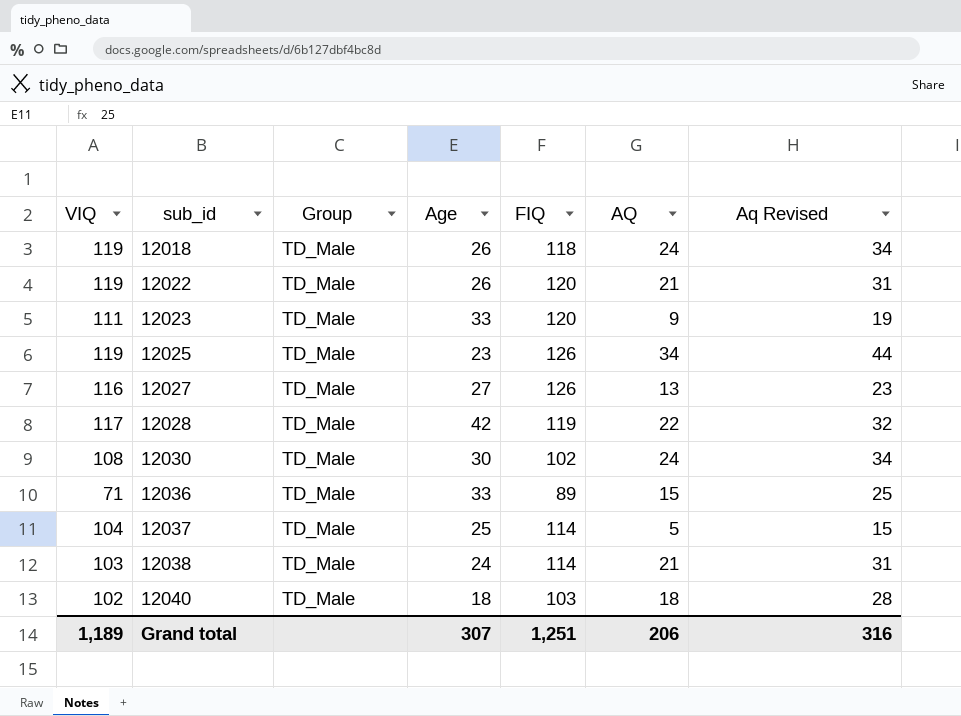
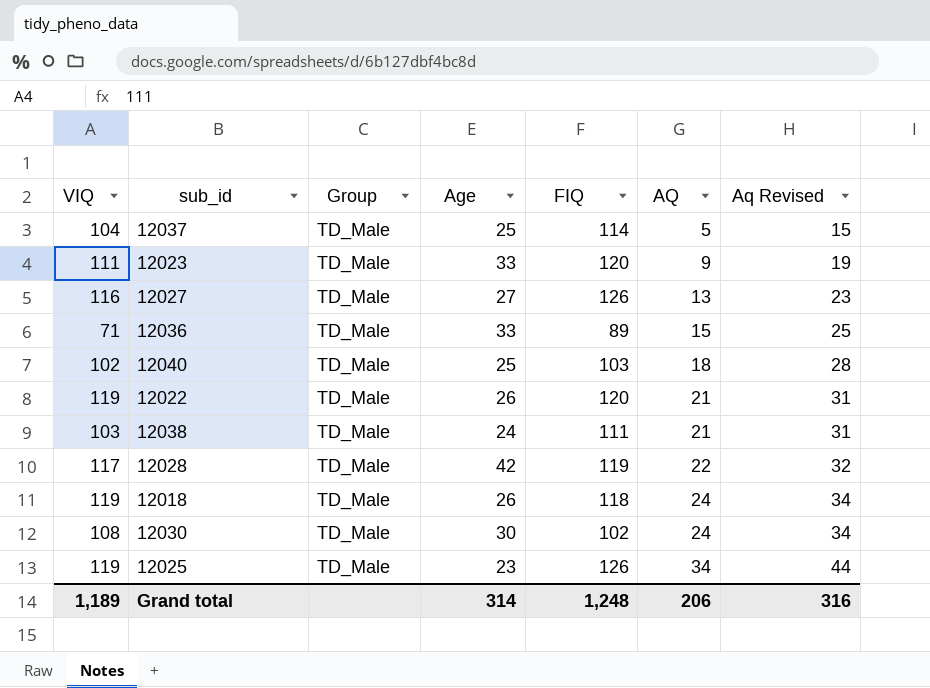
row order: sub_id ascending -> AQ ascending
12040 | Age: 18 -> 25
12038 | FIQ: 114 -> 111
Grand total | Age: 307 -> 314
Grand total | FIQ: 1,251 -> 1,248

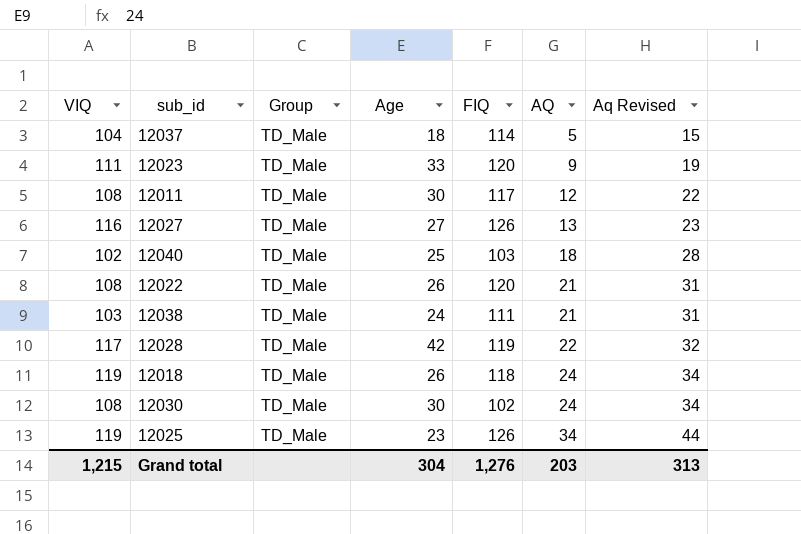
row 12036: 71 | TD_Male | 33 | 89 | 15 | 25 -> none
12037 | Age: 25 -> 18
row 12011: none -> 108 | TD_Male | 30 | 117 | 12 | 22
12022 | VIQ: 119 -> 108
Grand total | VIQ: 1,189 -> 1,215
Grand total | Age: 314 -> 304
Grand total | FIQ: 1,248 -> 1,276
Grand total | AQ: 206 -> 203
Grand total | Aq Revised: 316 -> 313

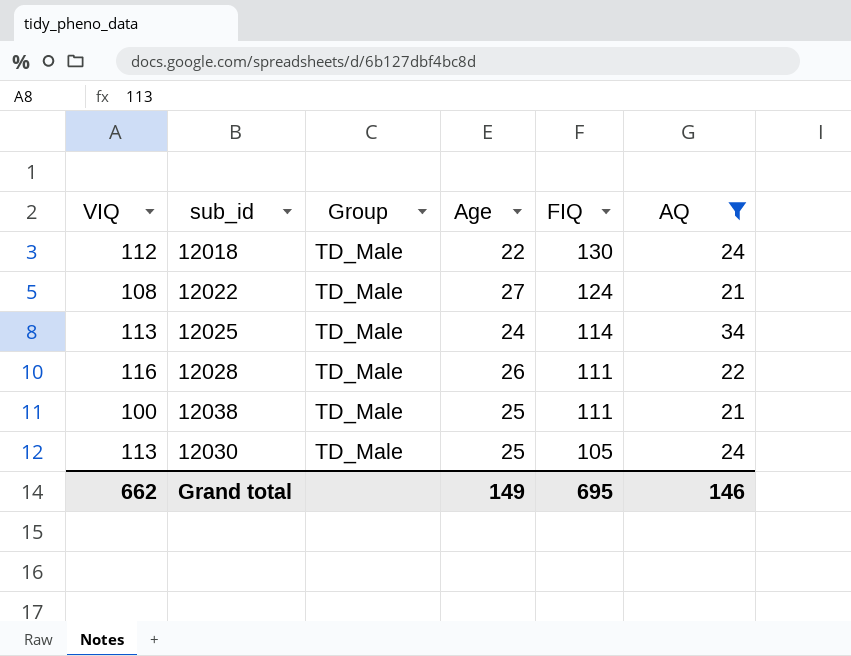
filter: none -> AQ >= 21
row order: AQ ascending -> FIQ descending
column Aq Revised | formula: [AQ] + 10 -> none
12018 | VIQ: 119 -> 112
12018 | Age: 26 -> 22
12018 | FIQ: 118 -> 130
12022 | Age: 26 -> 27
12022 | FIQ: 120 -> 124
12025 | VIQ: 119 -> 113
12025 | Age: 23 -> 24
12025 | FIQ: 126 -> 114
12028 | VIQ: 117 -> 116
12028 | Age: 42 -> 26
12028 | FIQ: 119 -> 111
12038 | VIQ: 103 -> 100
12038 | Age: 24 -> 25
12030 | VIQ: 108 -> 113
12030 | Age: 30 -> 25
12030 | FIQ: 102 -> 105
Grand total | VIQ: 1,215 -> 662
Grand total | Age: 304 -> 149
Grand total | FIQ: 1,276 -> 695
Grand total | AQ: 203 -> 146

